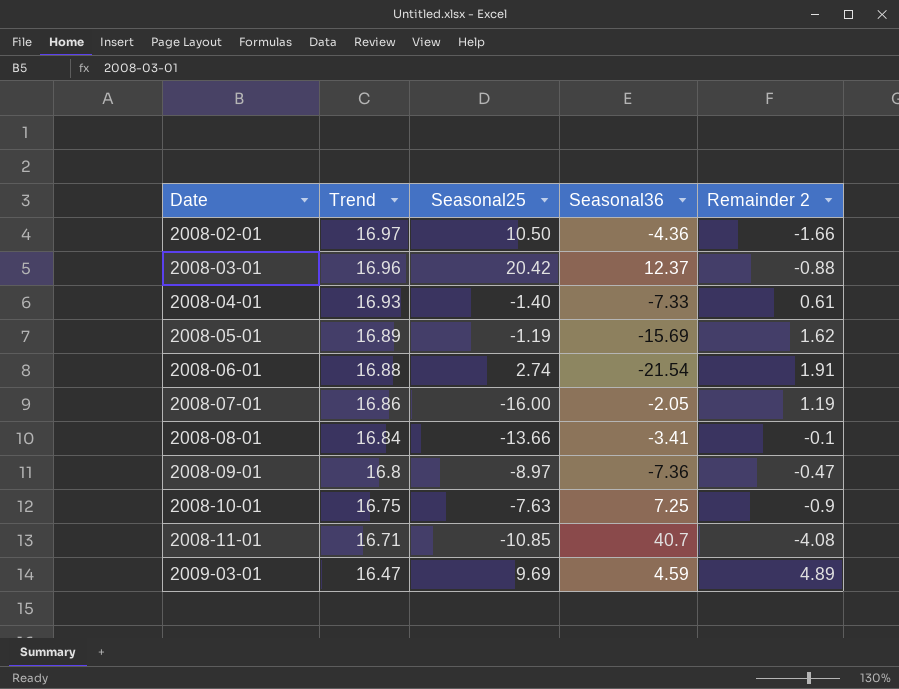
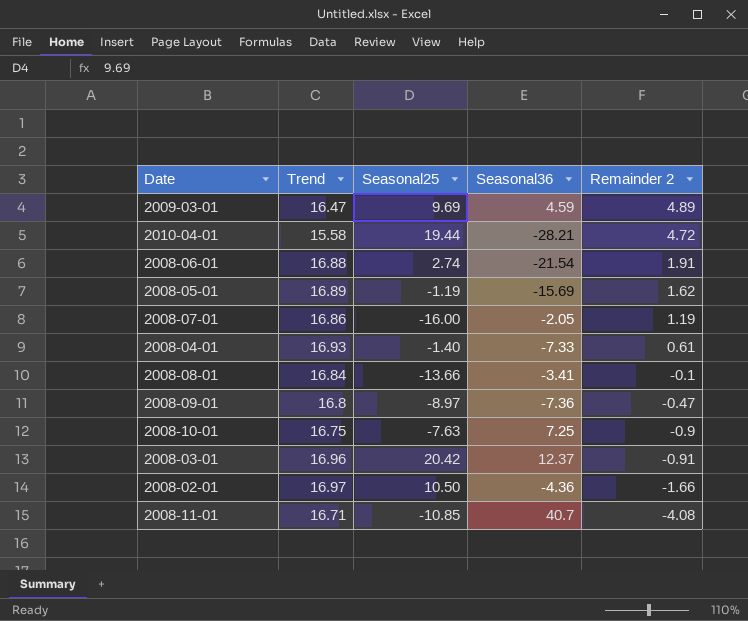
row order: Date ascending -> Remainder 2 descending
row 2010-04-01: none -> 15.58 | 19.44 | -28.21 | 4.72
2008-03-01 | Remainder 2: -0.88 -> -0.91

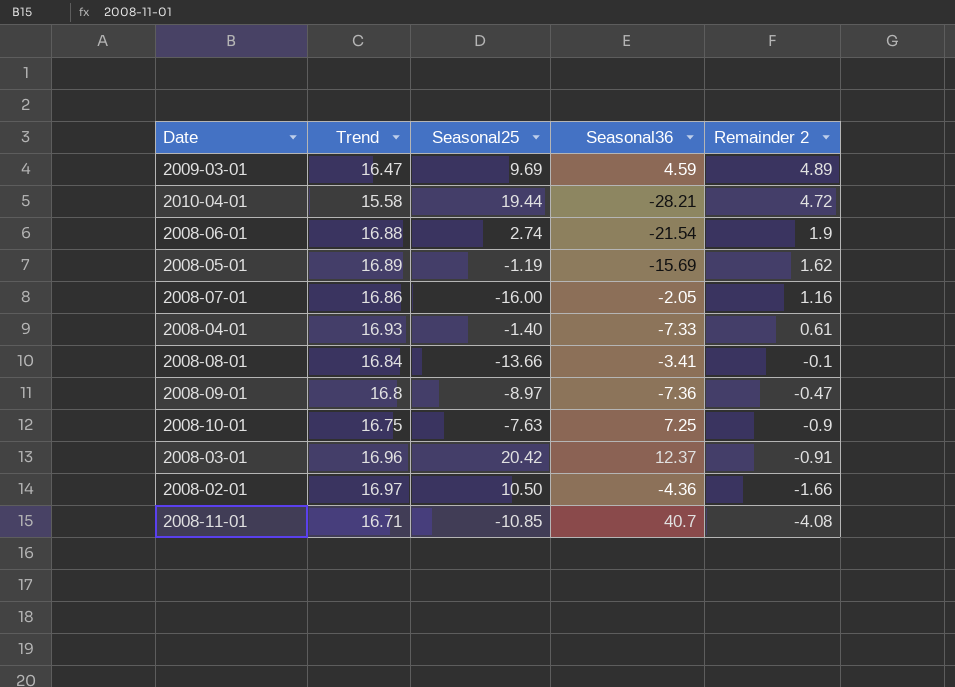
2008-06-01 | Remainder 2: 1.91 -> 1.9
2008-07-01 | Remainder 2: 1.19 -> 1.16

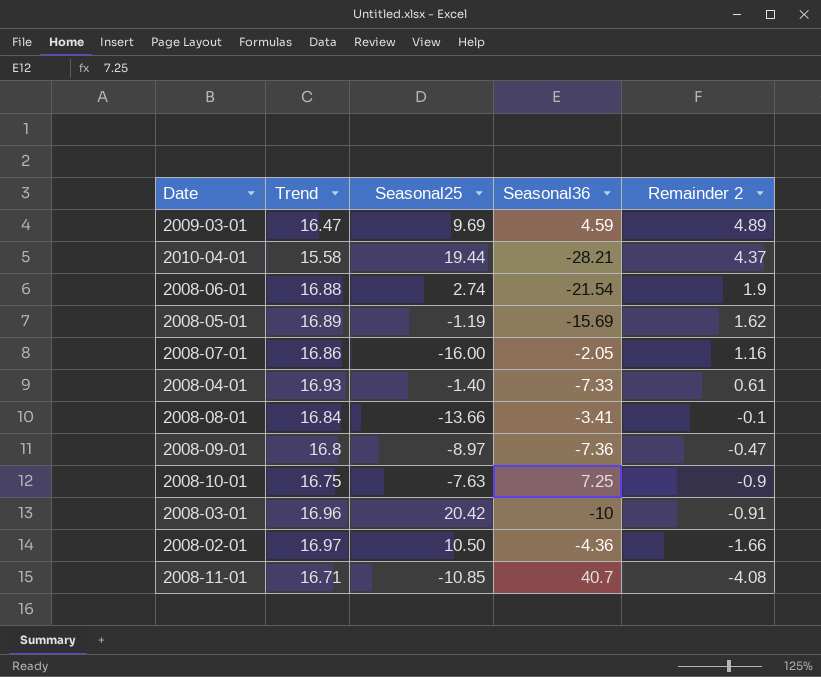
2010-04-01 | Remainder 2: 4.72 -> 4.37
2008-03-01 | Seasonal36: 12.37 -> -10

